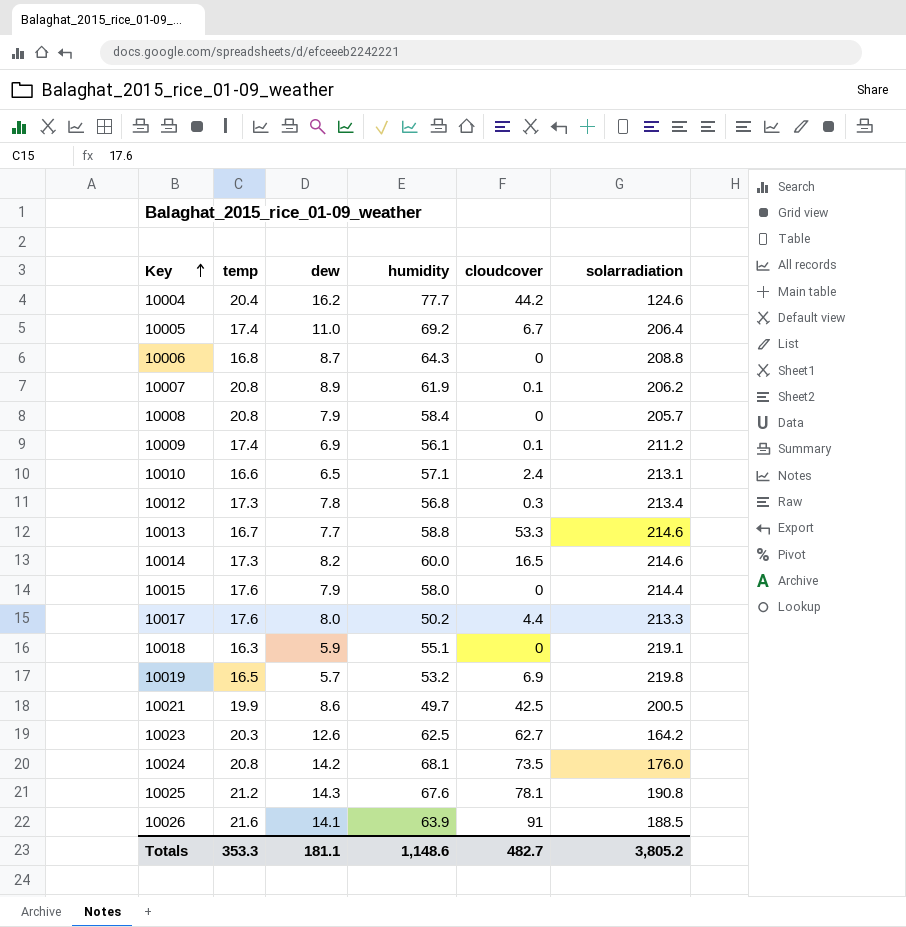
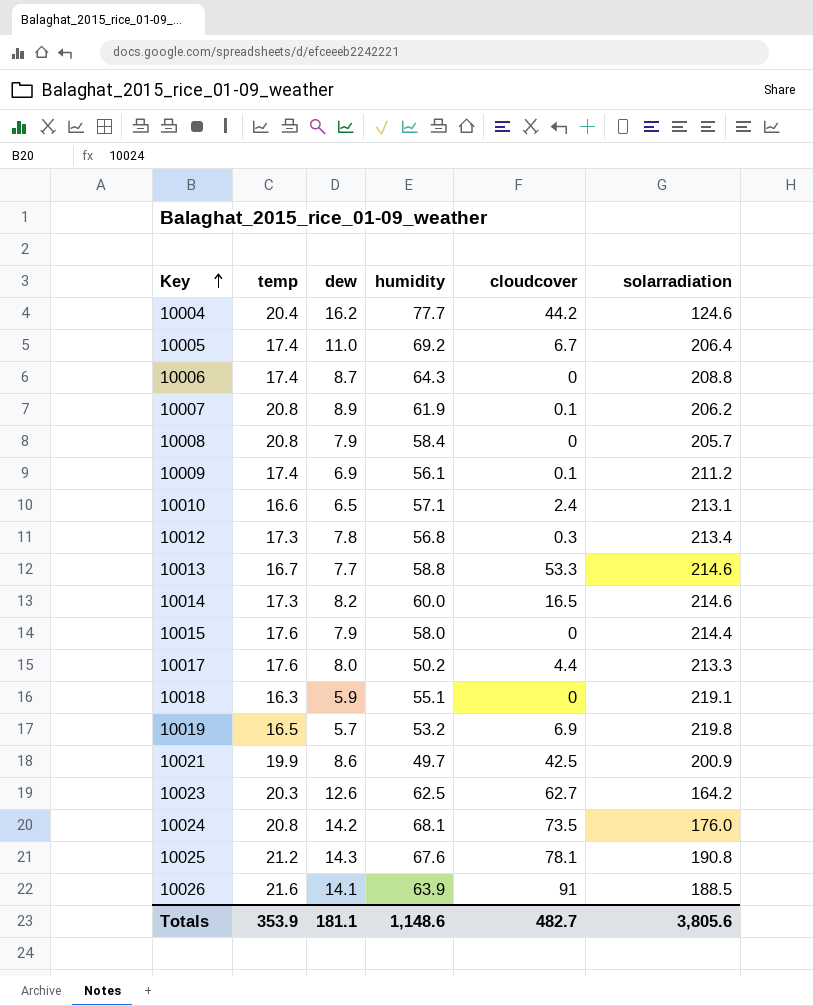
10006 | temp: 16.8 -> 17.4
10021 | solarradiation: 200.5 -> 200.9
Totals | temp: 353.3 -> 353.9
Totals | solarradiation: 3,805.2 -> 3,805.6

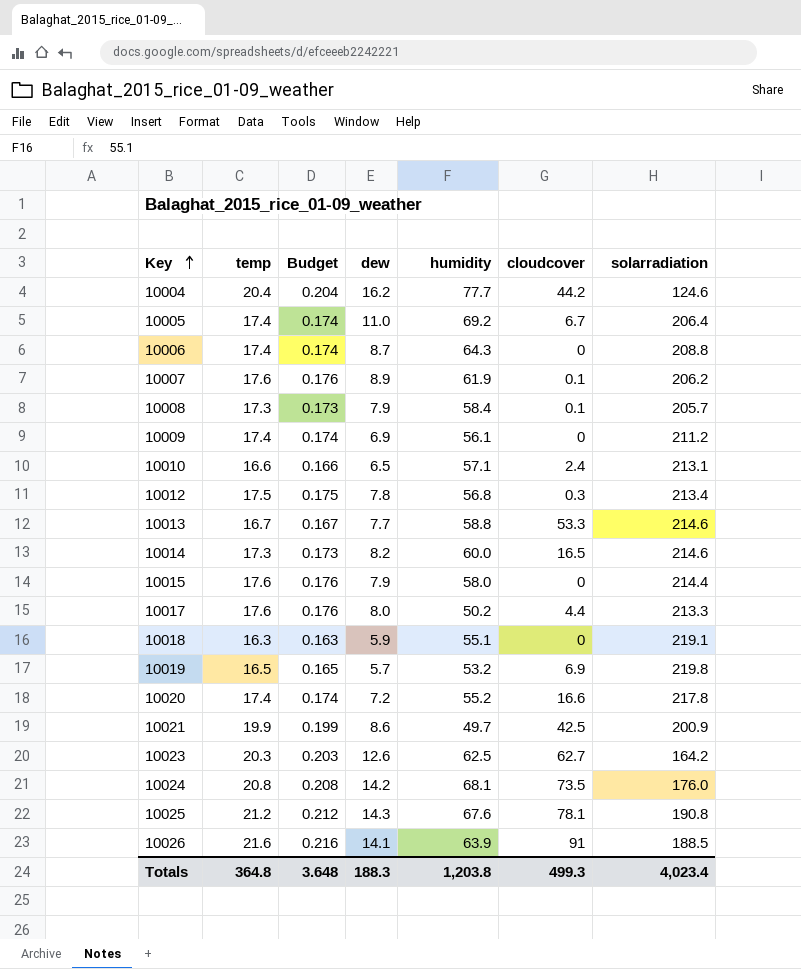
column Budget | formula: none -> [temp] * 0.01
10007 | temp: 20.8 -> 17.6
10008 | temp: 20.8 -> 17.3
10008 | cloudcover: 0 -> 0.1
10009 | cloudcover: 0.1 -> 0
10012 | temp: 17.3 -> 17.5
row 10020: none -> 17.4 | 0.174 | 7.2 | 55.2 | 16.6 | 217.8
Totals | temp: 353.9 -> 364.8
Totals | dew: 181.1 -> 188.3
Totals | humidity: 1,148.6 -> 1,203.8
Totals | cloudcover: 482.7 -> 499.3
Totals | solarradiation: 3,805.6 -> 4,023.4

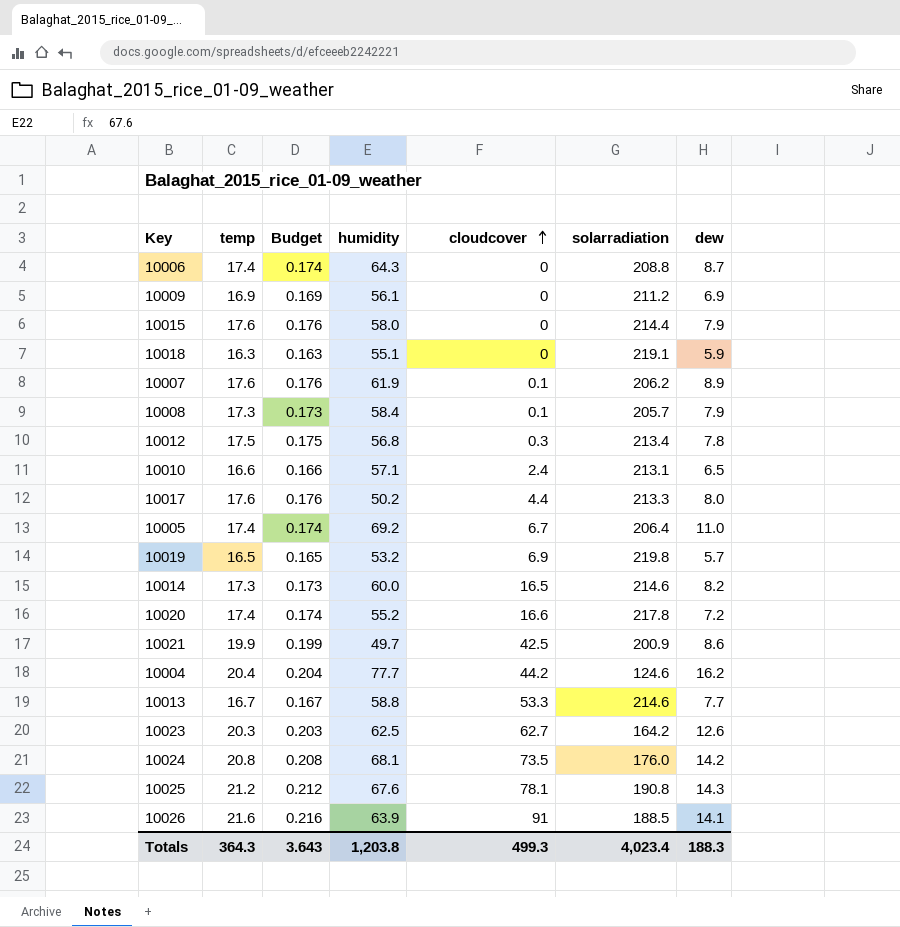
row order: Key ascending -> cloudcover ascending
column dew | position: 4 -> 7
10009 | temp: 17.4 -> 16.9
10009 | Budget: 0.174 -> 0.169
Totals | temp: 364.8 -> 364.3
Totals | Budget: 3.648 -> 3.643

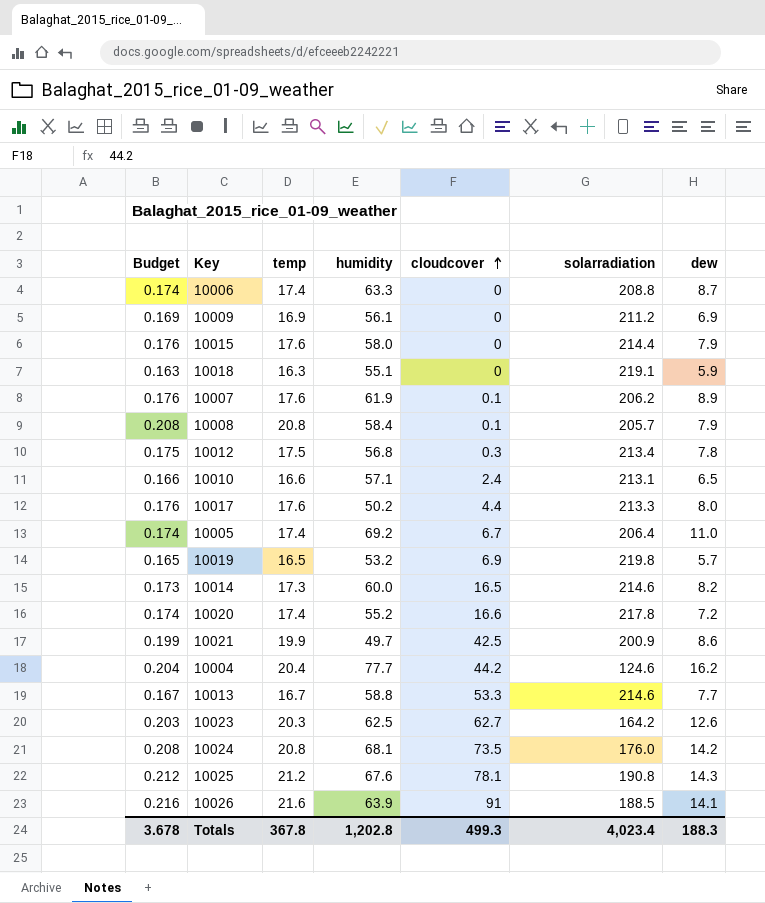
column Budget | position: 3 -> 1
10006 | humidity: 64.3 -> 63.3
10008 | Budget: 0.173 -> 0.208
10008 | temp: 17.3 -> 20.8
Totals | Budget: 3.643 -> 3.678
Totals | temp: 364.3 -> 367.8
Totals | humidity: 1,203.8 -> 1,202.8

